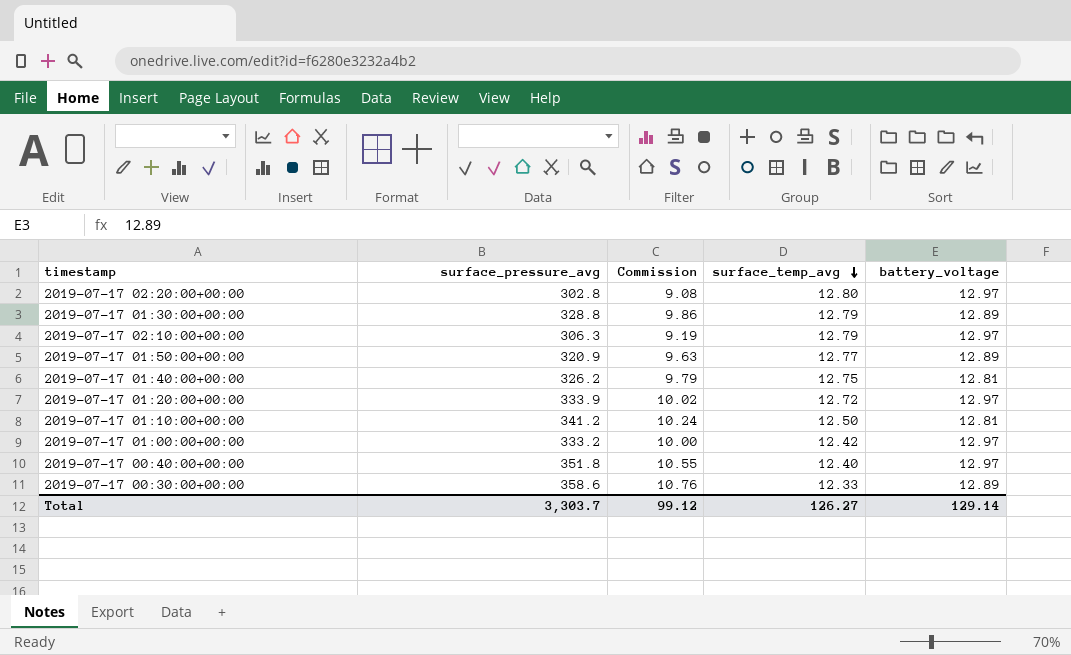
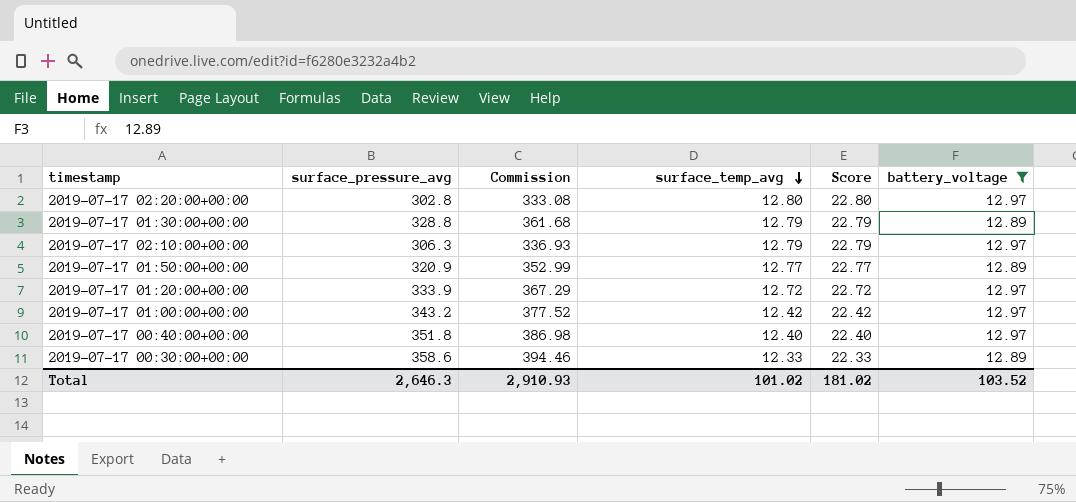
filter: none -> battery_voltage != 12.81
column Commission | formula: [surface_pressure_avg] * 0.03 -> [surface_pressure_avg] * 1.1
column Score | formula: none -> [surface_temp_avg] + 10
2019-07-17 01:00:00+00:00 | surface_pressure_avg: 333.2 -> 343.2
Total | surface_pressure_avg: 3,303.7 -> 2,646.3
Total | Commission: 99.12 -> 2,910.93
Total | surface_temp_avg: 126.27 -> 101.02
Total | battery_voltage: 129.14 -> 103.52

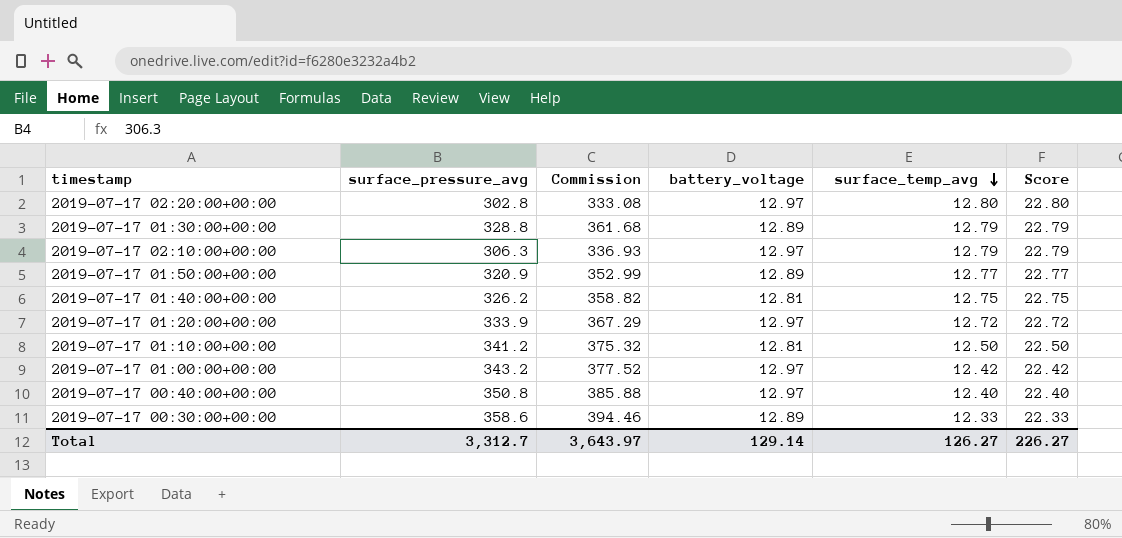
filter: battery_voltage != 12.81 -> none
column battery_voltage | position: 6 -> 4
2019-07-17 00:40:00+00:00 | surface_pressure_avg: 351.8 -> 350.8
2019-07-17 00:40:00+00:00 | Commission: 386.98 -> 385.88
Total | surface_pressure_avg: 2,646.3 -> 3,312.7
Total | Commission: 2,910.93 -> 3,643.97
Total | battery_voltage: 103.52 -> 129.14
Total | surface_temp_avg: 101.02 -> 126.27
Total | Score: 181.02 -> 226.27

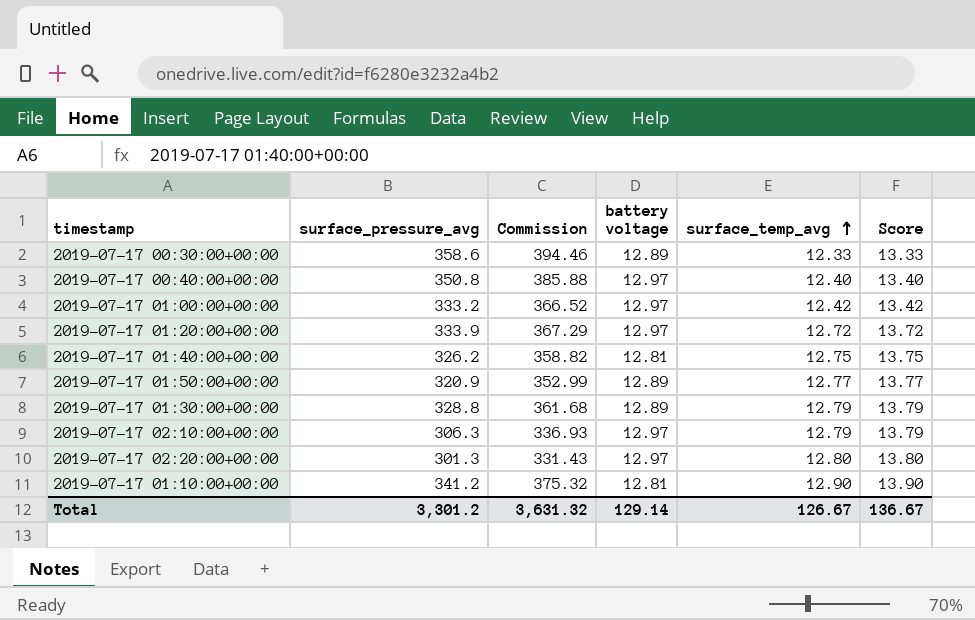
row order: surface_temp_avg descending -> surface_temp_avg ascending
column name: battery_voltage -> battery voltage
column Score | formula: [surface_temp_avg] + 10 -> [surface_temp_avg] + 1
2019-07-17 01:00:00+00:00 | surface_pressure_avg: 343.2 -> 333.2
2019-07-17 01:00:00+00:00 | Commission: 377.52 -> 366.52
2019-07-17 02:20:00+00:00 | surface_pressure_avg: 302.8 -> 301.3
2019-07-17 02:20:00+00:00 | Commission: 333.08 -> 331.43
2019-07-17 01:10:00+00:00 | surface_temp_avg: 12.50 -> 12.90
Total | surface_pressure_avg: 3,312.7 -> 3,301.2
Total | Commission: 3,643.97 -> 3,631.32
Total | surface_temp_avg: 126.27 -> 126.67
Total | Score: 226.27 -> 136.67

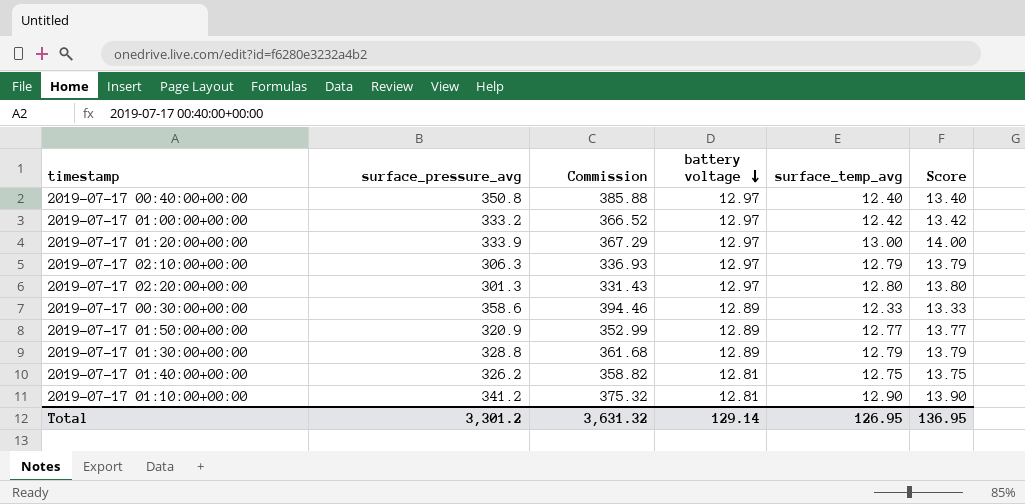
row order: surface_temp_avg ascending -> battery voltage descending
2019-07-17 01:20:00+00:00 | surface_temp_avg: 12.72 -> 13.00
2019-07-17 01:20:00+00:00 | Score: 13.72 -> 14.00
Total | surface_temp_avg: 126.67 -> 126.95
Total | Score: 136.67 -> 136.95

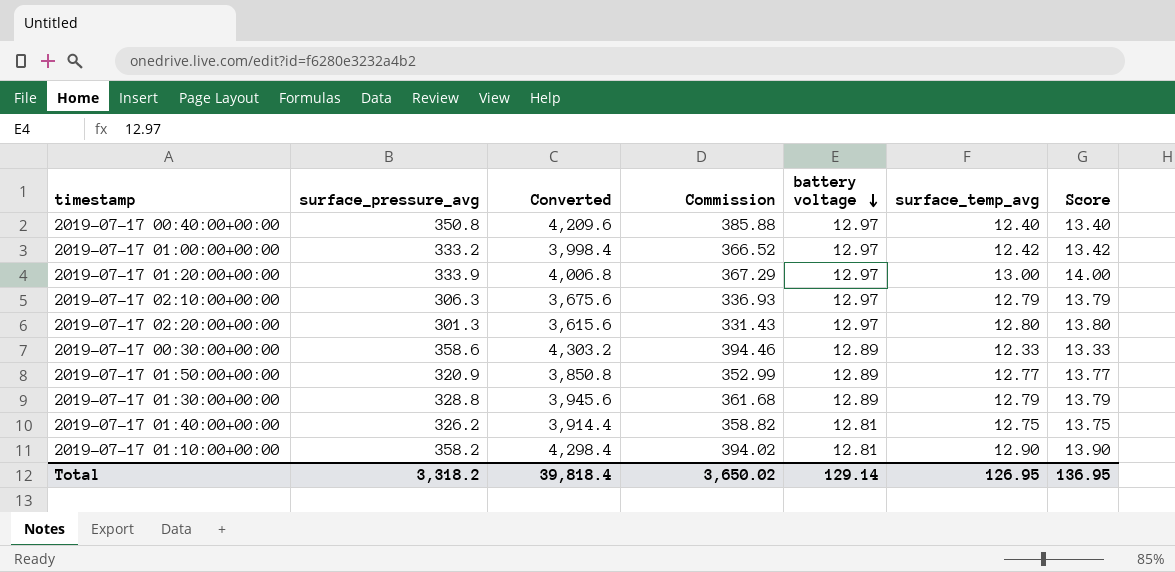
column Converted | formula: none -> [surface_pressure_avg] * 12
2019-07-17 01:10:00+00:00 | surface_pressure_avg: 341.2 -> 358.2
2019-07-17 01:10:00+00:00 | Commission: 375.32 -> 394.02
Total | surface_pressure_avg: 3,301.2 -> 3,318.2
Total | Commission: 3,631.32 -> 3,650.02

